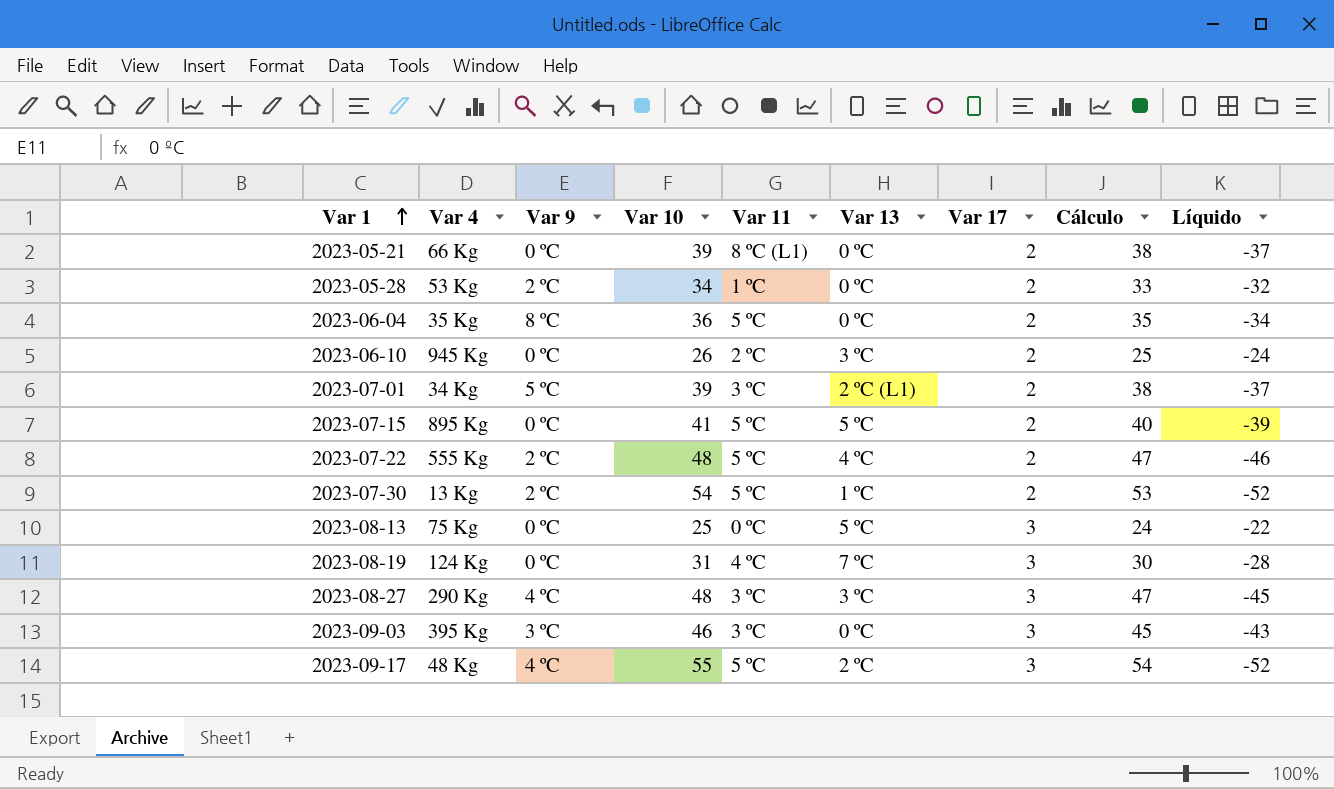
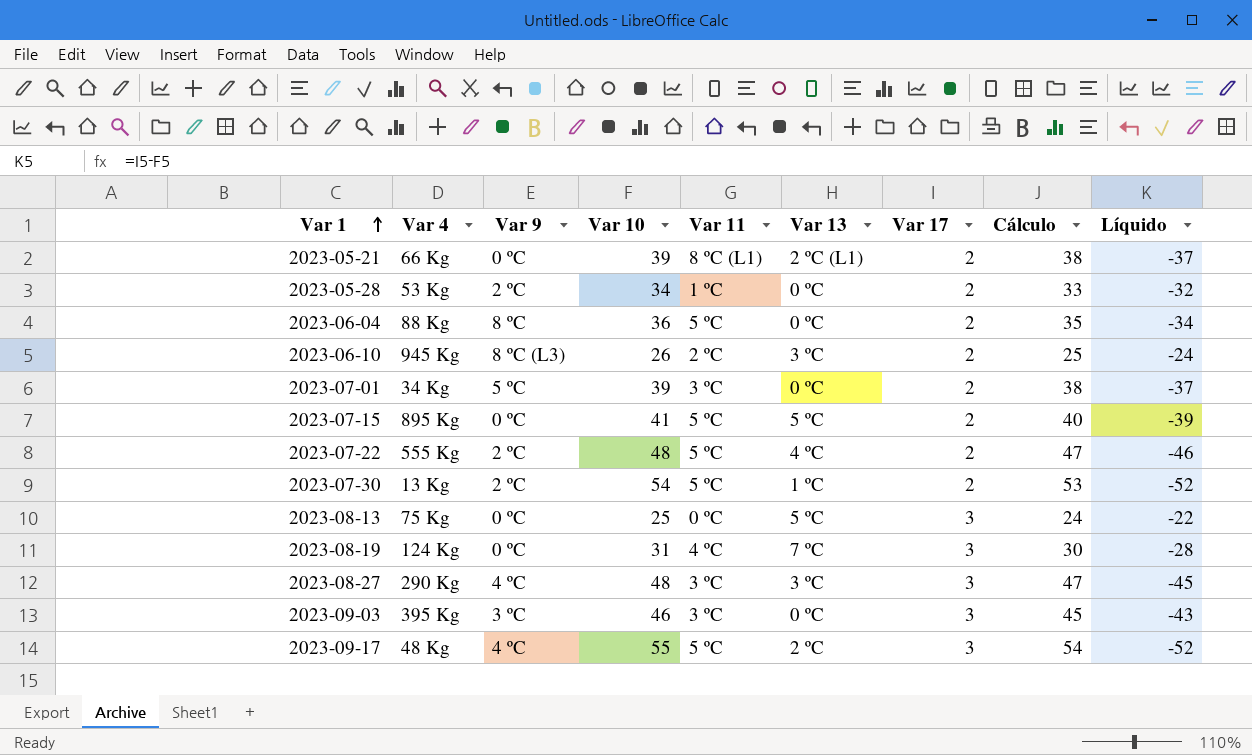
2023-05-21 | Var 13: 0 ºC -> 2 ºC (L1)
2023-06-04 | Var 4: 35 Kg -> 88 Kg
2023-06-10 | Var 9: 0 ºC -> 8 ºC (L3)
2023-07-01 | Var 13: 2 ºC (L1) -> 0 ºC

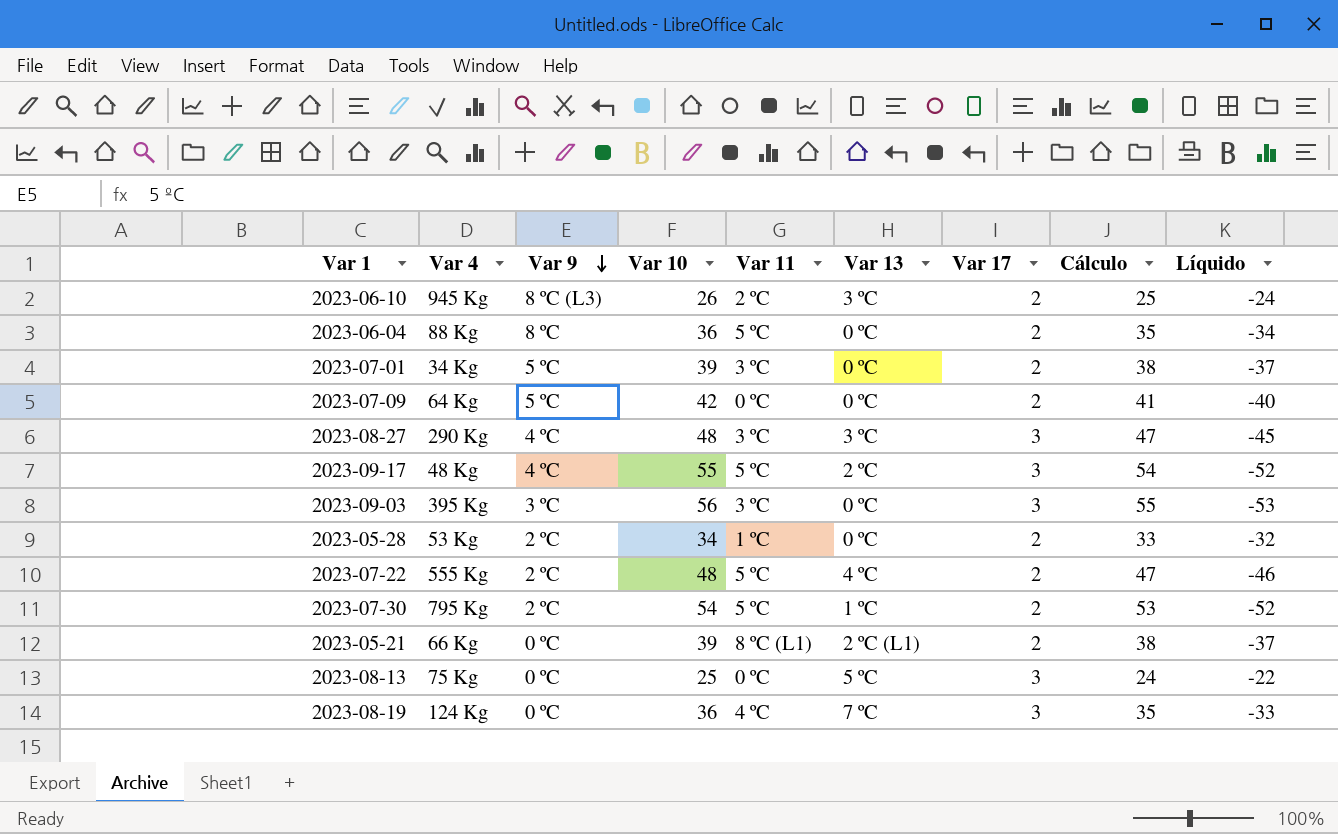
row order: Var 1 ascending -> Var 9 descending
row 2023-07-15: 895 Kg | 0 ºC | 41 | 5 ºC | 5 ºC | 2 | 40 | -39 -> none
row 2023-07-09: none -> 64 Kg | 5 ºC | 42 | 0 ºC | 0 ºC | 2 | 41 | -40
2023-09-03 | Var 10: 46 -> 56
2023-09-03 | Cálculo: 45 -> 55
2023-09-03 | Líquido: -43 -> -53
2023-07-30 | Var 4: 13 Kg -> 795 Kg
2023-08-19 | Var 10: 31 -> 36
2023-08-19 | Cálculo: 30 -> 35
2023-08-19 | Líquido: -28 -> -33

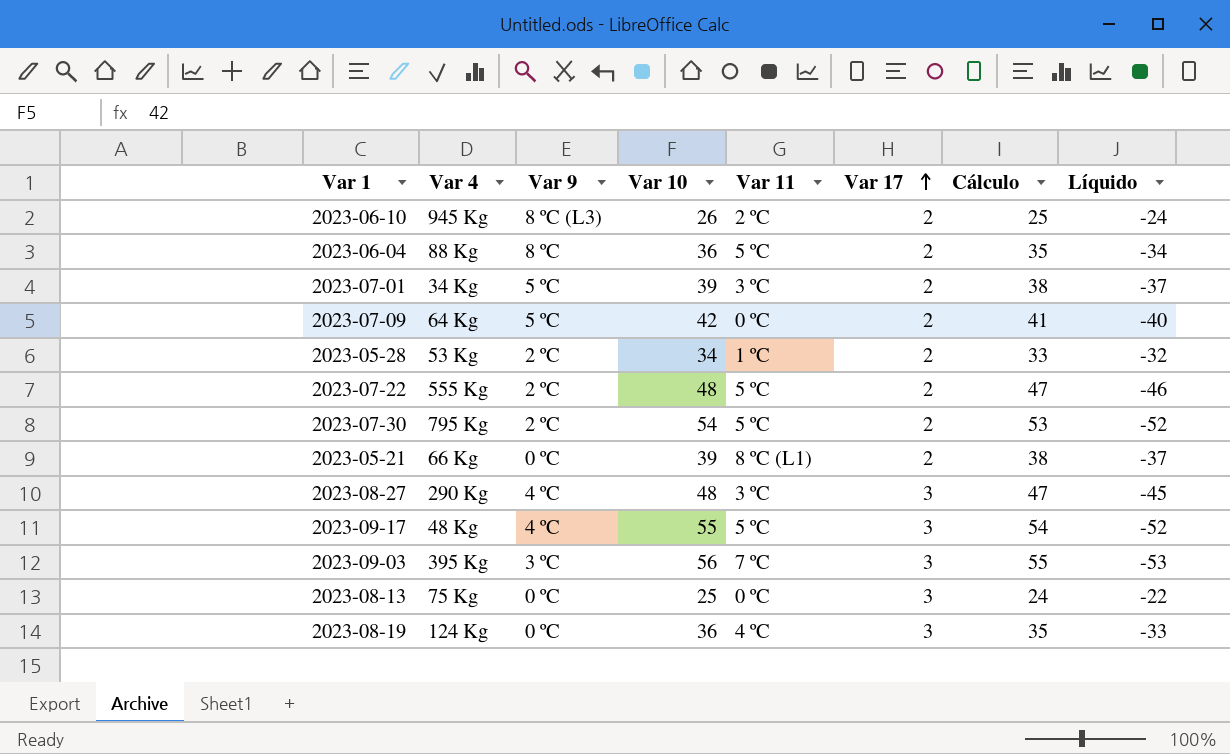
row order: Var 9 descending -> Var 17 ascending
column Var 13 | position: 6 -> none
2023-09-03 | Var 11: 3 ºC -> 7 ºC

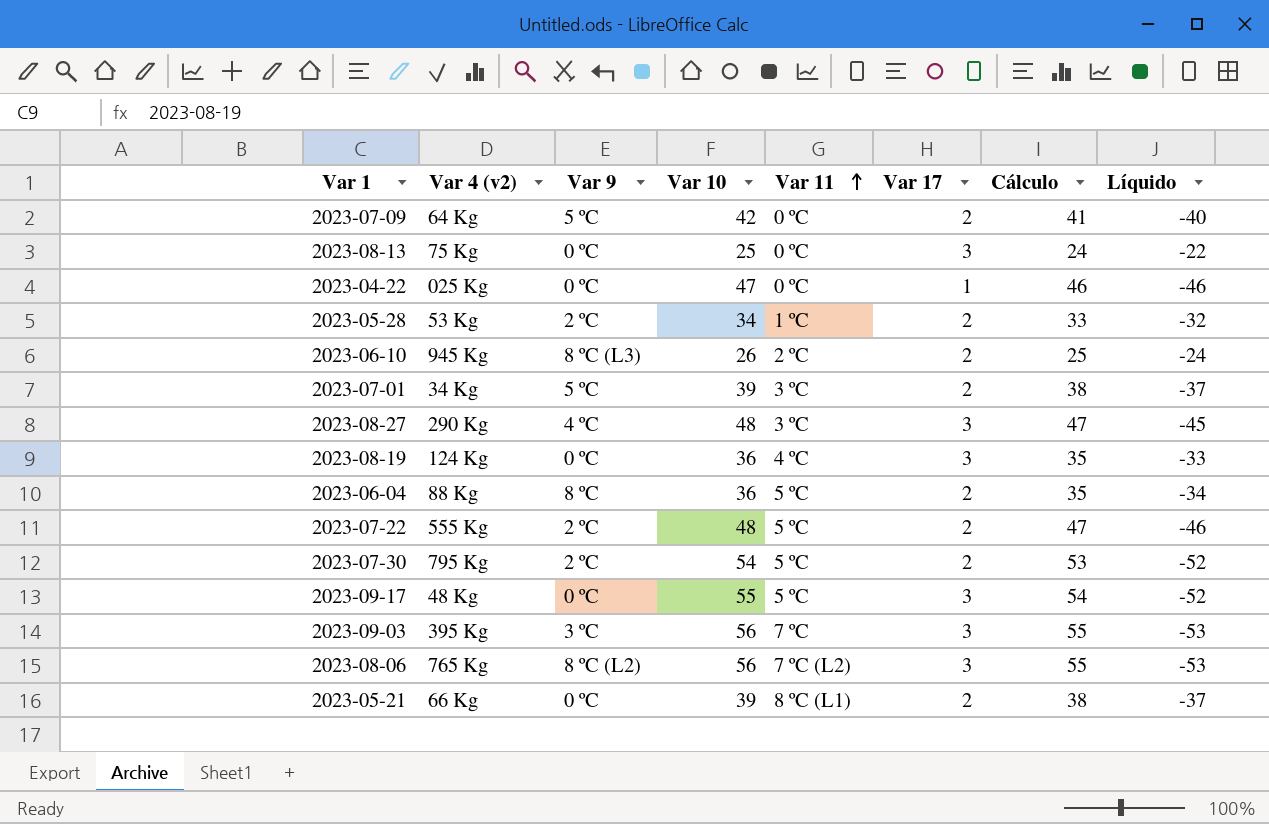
row order: Var 17 ascending -> Var 11 ascending
column name: Var 4 -> Var 4 (v2)
row 2023-04-22: none -> 025 Kg | 0 ºC | 47 | 0 ºC | 1 | 46 | -46
2023-09-17 | Var 9: 4 ºC -> 0 ºC
row 2023-08-06: none -> 765 Kg | 8 ºC (L2) | 56 | 7 ºC (L2) | 3 | 55 | -53

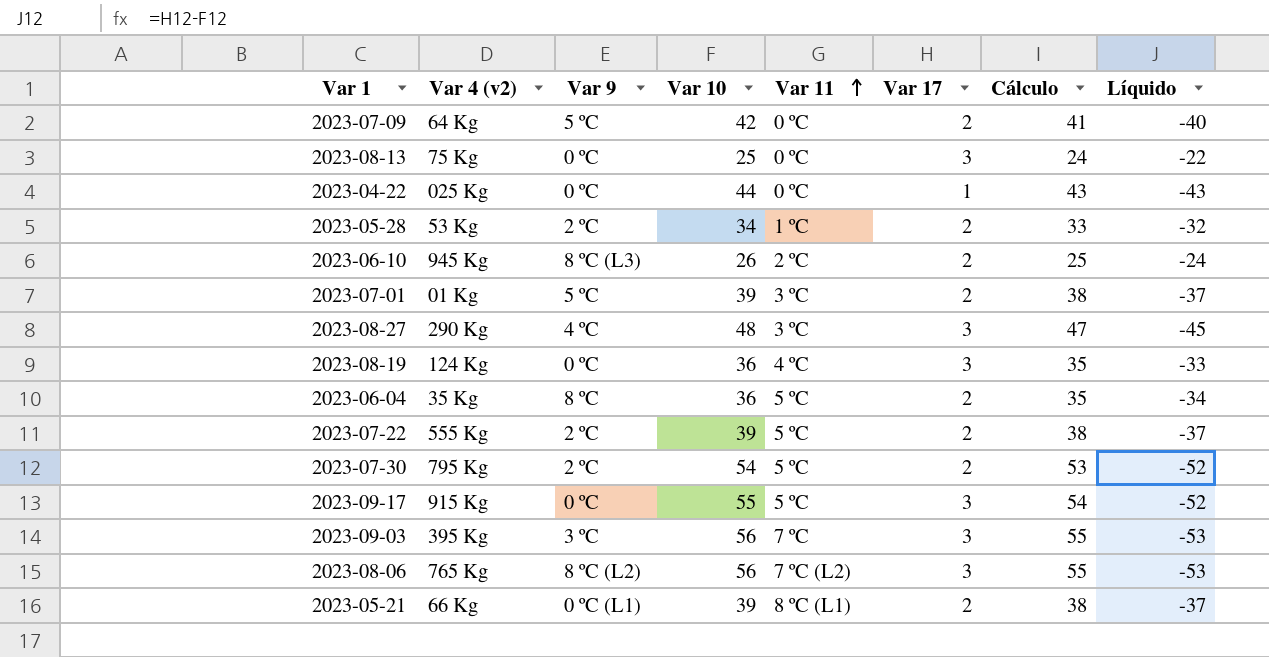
2023-04-22 | Var 10: 47 -> 44
2023-04-22 | Cálculo: 46 -> 43
2023-04-22 | Líquido: -46 -> -43
2023-07-01 | Var 4 (v2): 34 Kg -> 01 Kg
2023-06-04 | Var 4 (v2): 88 Kg -> 35 Kg
2023-07-22 | Var 10: 48 -> 39
2023-07-22 | Cálculo: 47 -> 38
2023-07-22 | Líquido: -46 -> -37
2023-09-17 | Var 4 (v2): 48 Kg -> 915 Kg
2023-05-21 | Var 9: 0 ºC -> 0 ºC (L1)

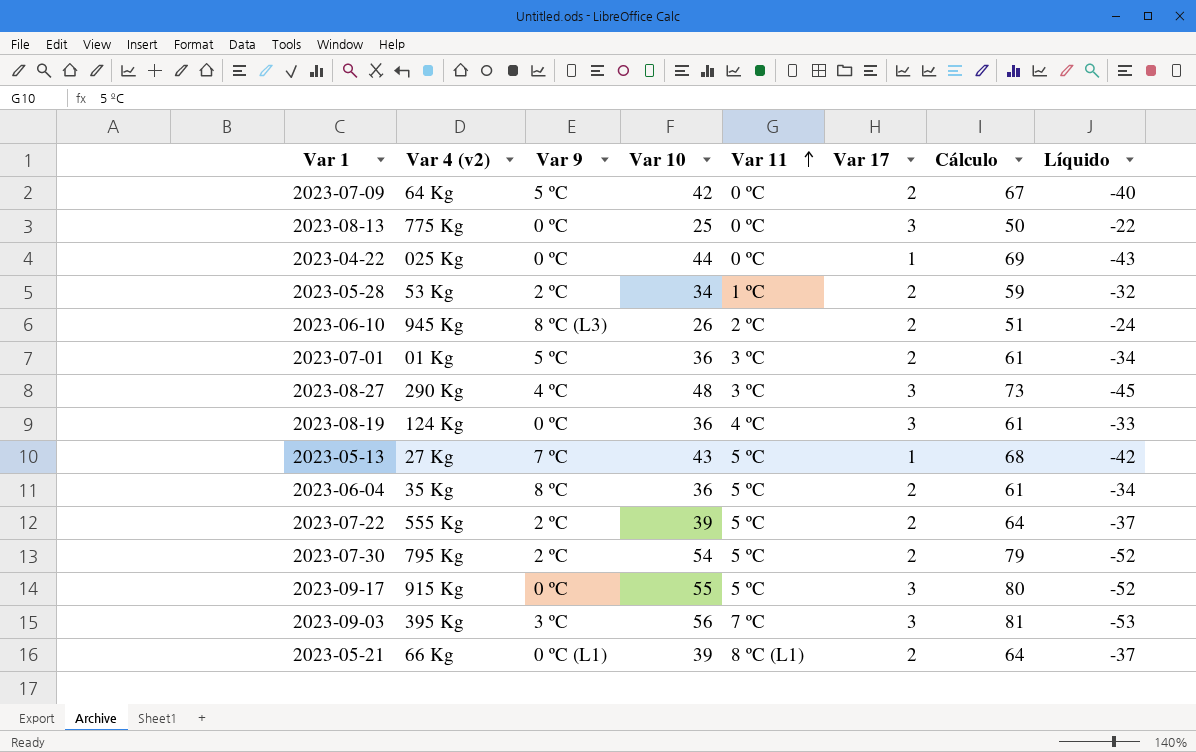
column Cálculo | formula: [Var 10] - 1 -> [Var 10] + 25
row 2023-08-06: 765 Kg | 8 ºC (L2) | 56 | 7 ºC (L2) | 3 | 55 | -53 -> none
2023-08-13 | Var 4 (v2): 75 Kg -> 775 Kg
2023-07-01 | Var 10: 39 -> 36
2023-07-01 | Líquido: -37 -> -34
row 2023-05-13: none -> 27 Kg | 7 ºC | 43 | 5 ºC | 1 | 68 | -42

